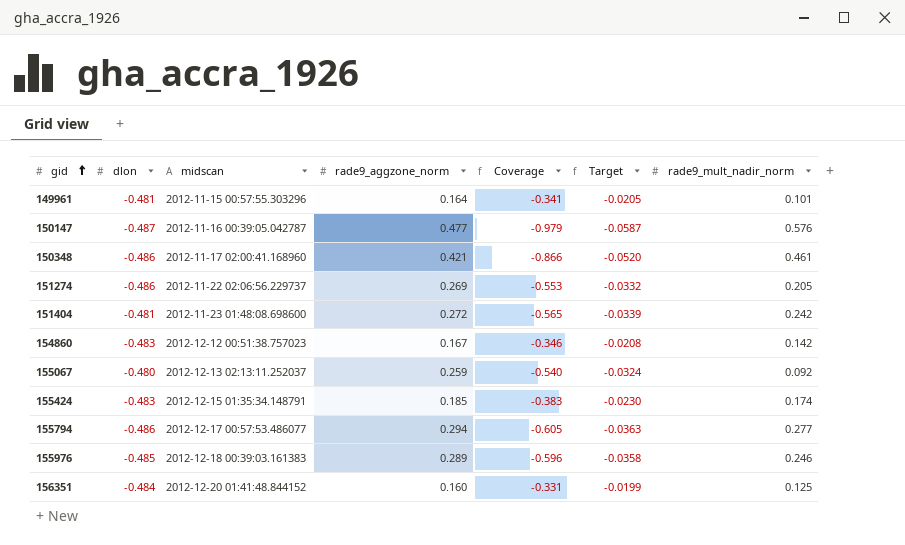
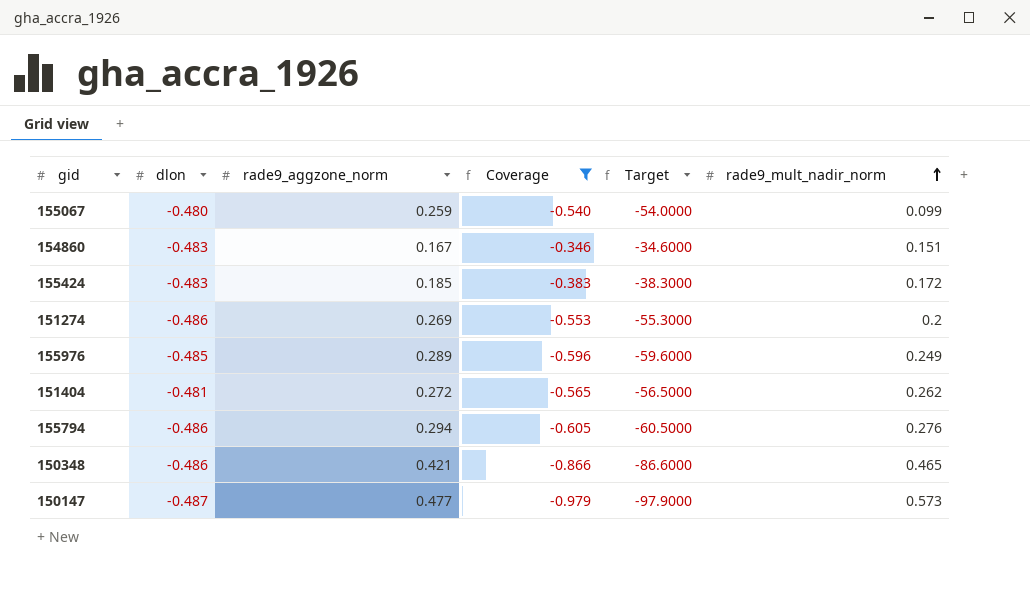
filter: none -> Coverage <= -0.346
row order: gid ascending -> rade9_mult_nadir_norm ascending
column midscan | position: 3 -> none
column Target | formula: [Coverage] * 0.06 -> [Coverage] * 100
155067 | rade9_mult_nadir_norm: 0.092 -> 0.099
154860 | rade9_mult_nadir_norm: 0.142 -> 0.151
155424 | rade9_mult_nadir_norm: 0.174 -> 0.172
151274 | rade9_mult_nadir_norm: 0.205 -> 0.2
155976 | rade9_mult_nadir_norm: 0.246 -> 0.249
151404 | rade9_mult_nadir_norm: 0.242 -> 0.262
155794 | rade9_mult_nadir_norm: 0.277 -> 0.276
150348 | rade9_mult_nadir_norm: 0.461 -> 0.465
150147 | rade9_mult_nadir_norm: 0.576 -> 0.573

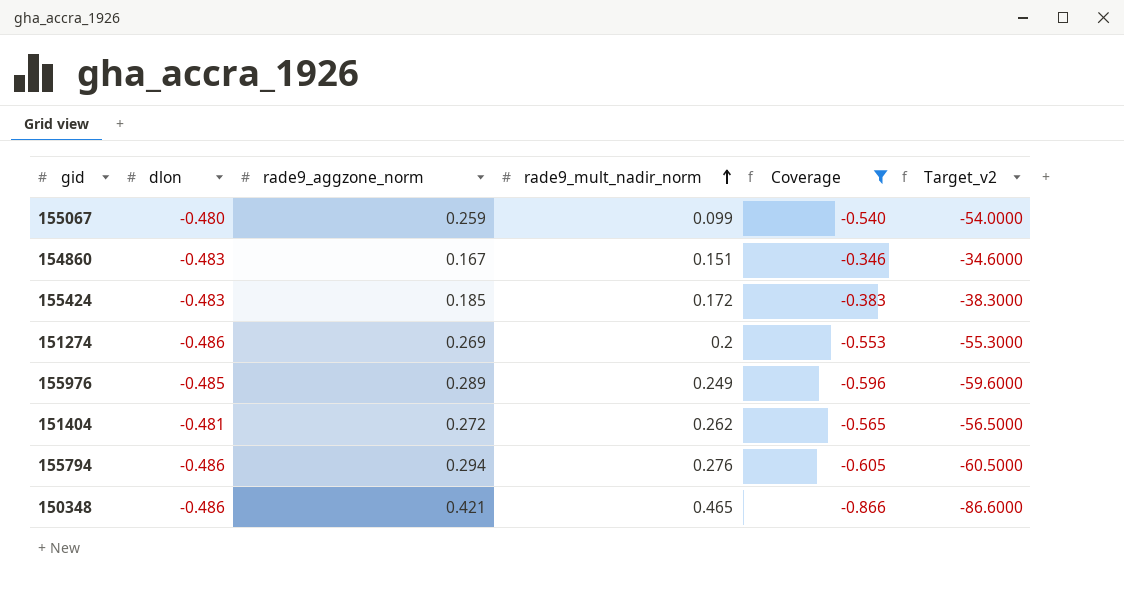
column rade9_mult_nadir_norm | position: 6 -> 4
column name: Target -> Target_v2
row 150147: -0.487 | 0.477 | -0.979 | -97.9000 | 0.573 -> none

